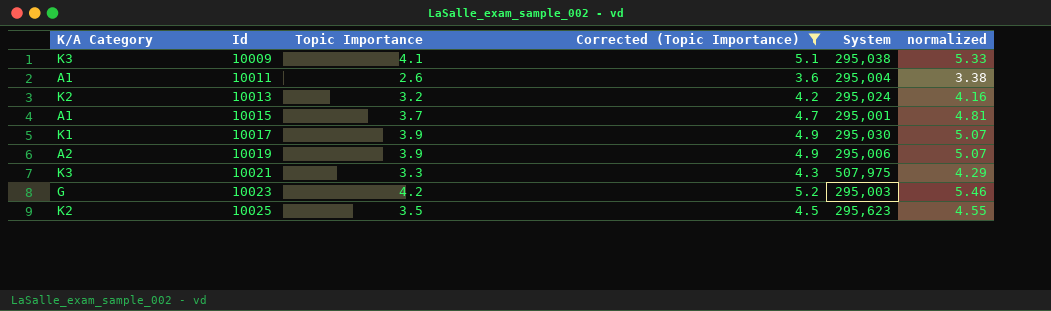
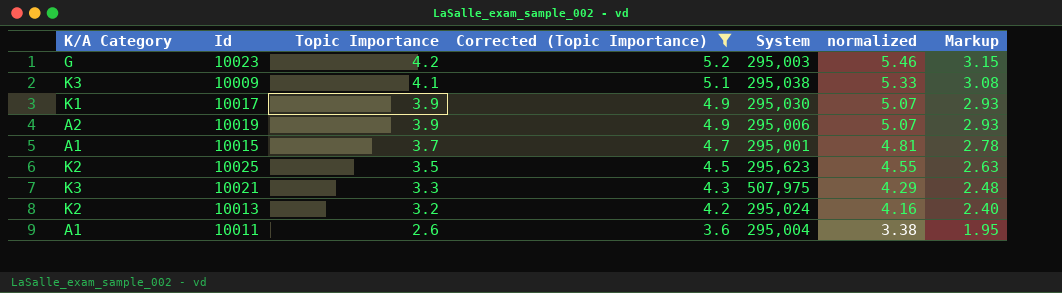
row order: Id ascending -> Topic Importance descending
column Markup | formula: none -> [Topic Importance] * 0.75

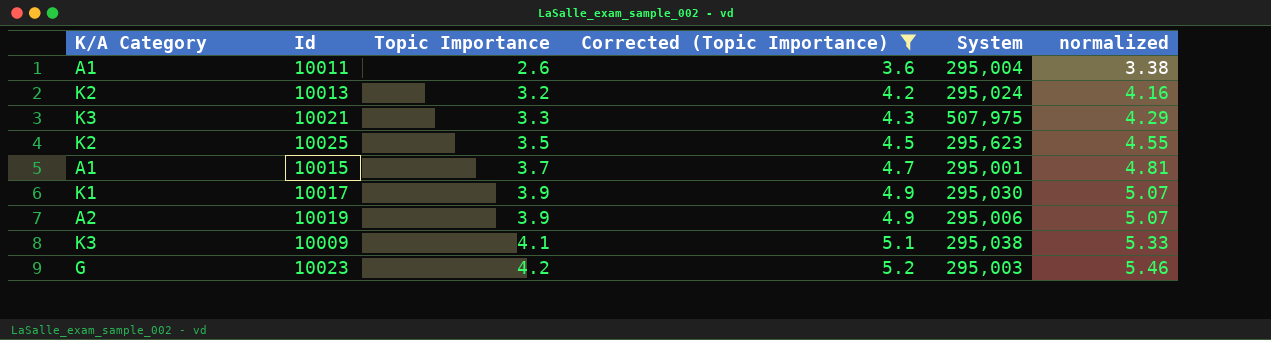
row order: Topic Importance descending -> Topic Importance ascending
column Markup | formula: [Topic Importance] * 0.75 -> none

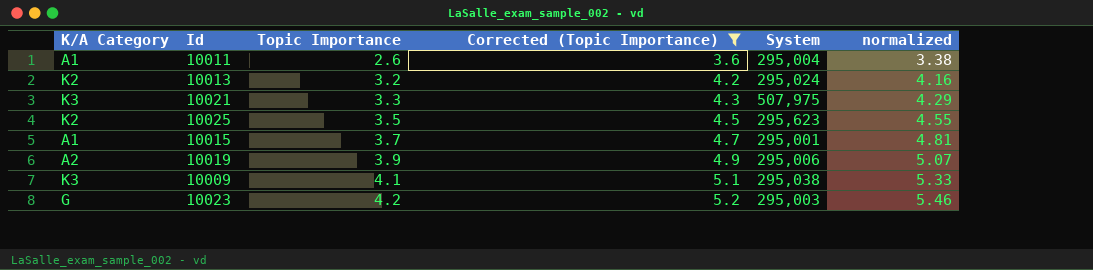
row 10017: K1 | 3.9 | 4.9 | 295,030 | 5.07 -> none

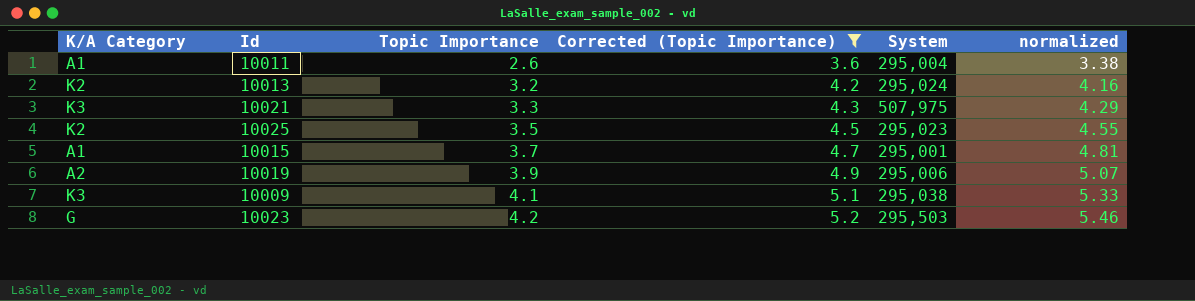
10025 | System: 295,623 -> 295,023
10023 | System: 295,003 -> 295,503

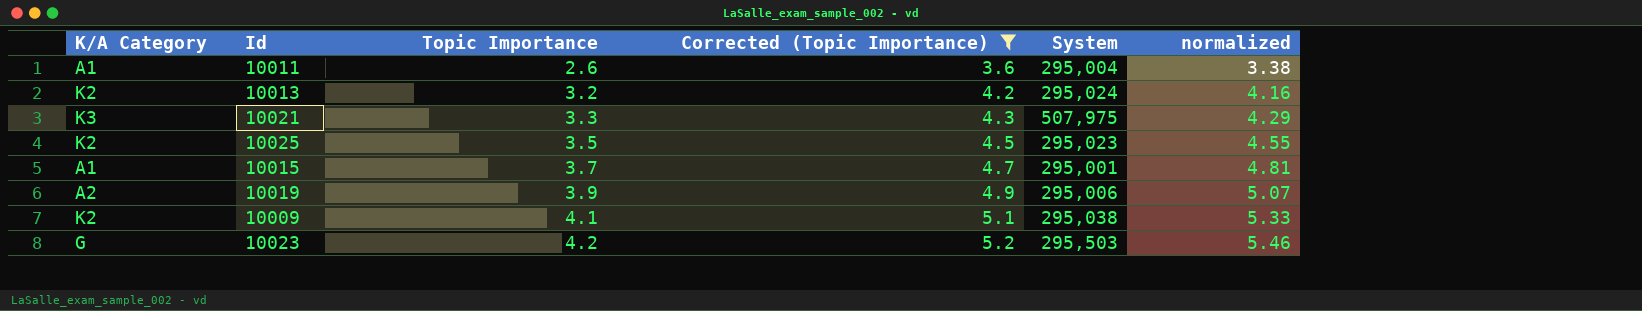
10009 | K/A Category: K3 -> K2

